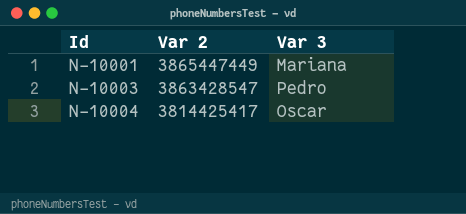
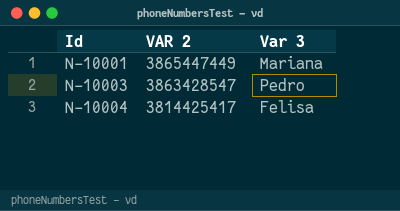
column name: Var 2 -> VAR 2
N-10004 | Var 3: Oscar -> Felisa

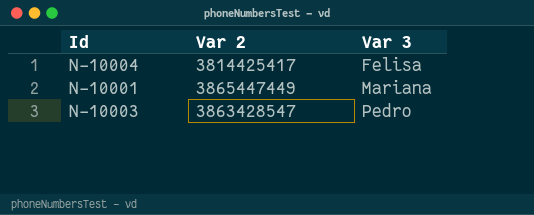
row order: Id ascending -> Var 3 ascending
column name: VAR 2 -> Var 2

